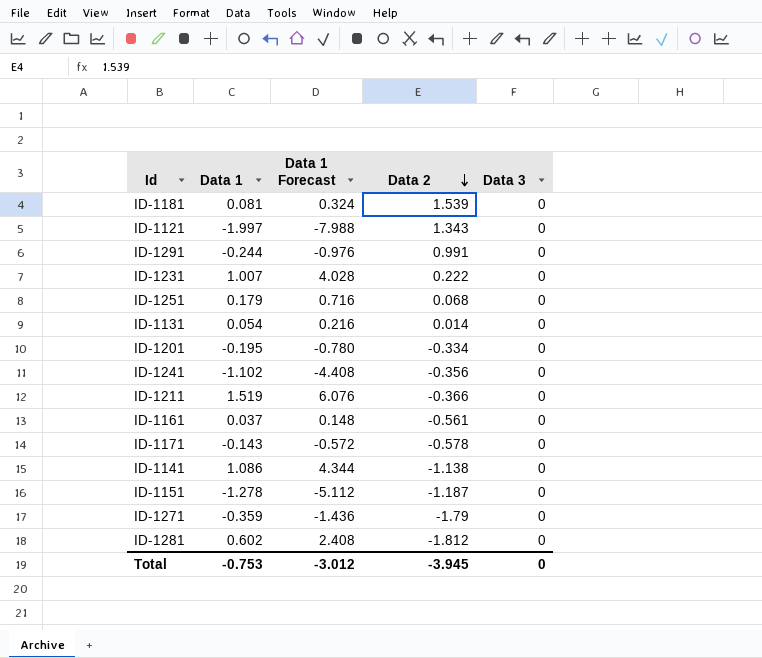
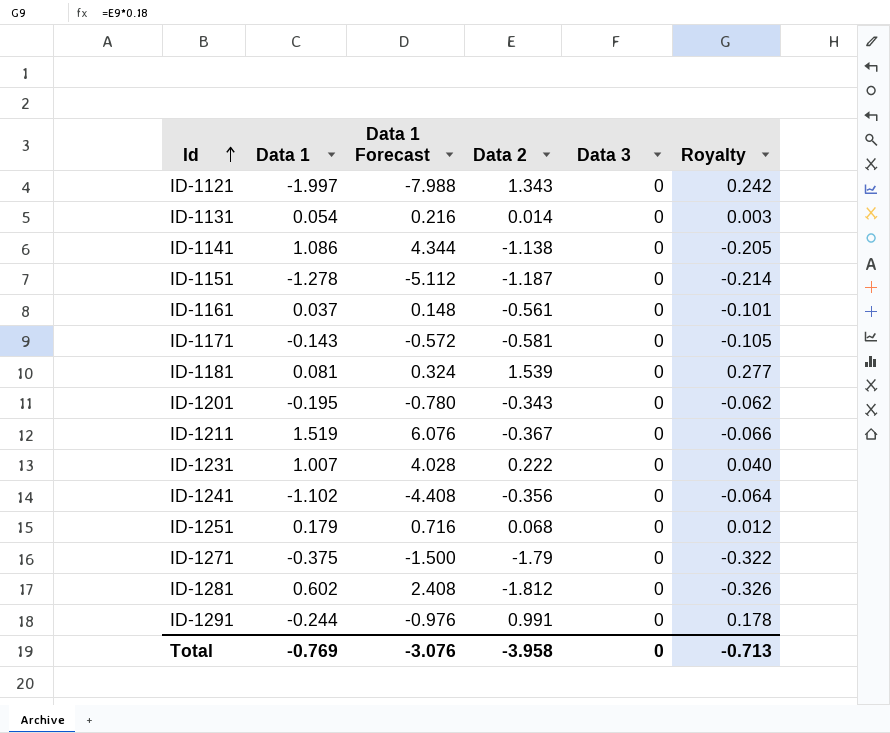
row order: Data 2 descending -> Id ascending
column Royalty | formula: none -> [Data 2] * 0.18
ID-1171 | Data 2: -0.578 -> -0.581
ID-1201 | Data 2: -0.334 -> -0.343
ID-1211 | Data 2: -0.366 -> -0.367
ID-1271 | Data 1: -0.359 -> -0.375
ID-1271 | Data 1 Forecast: -1.436 -> -1.500
Total | Data 1: -0.753 -> -0.769
Total | Data 1 Forecast: -3.012 -> -3.076
Total | Data 2: -3.945 -> -3.958

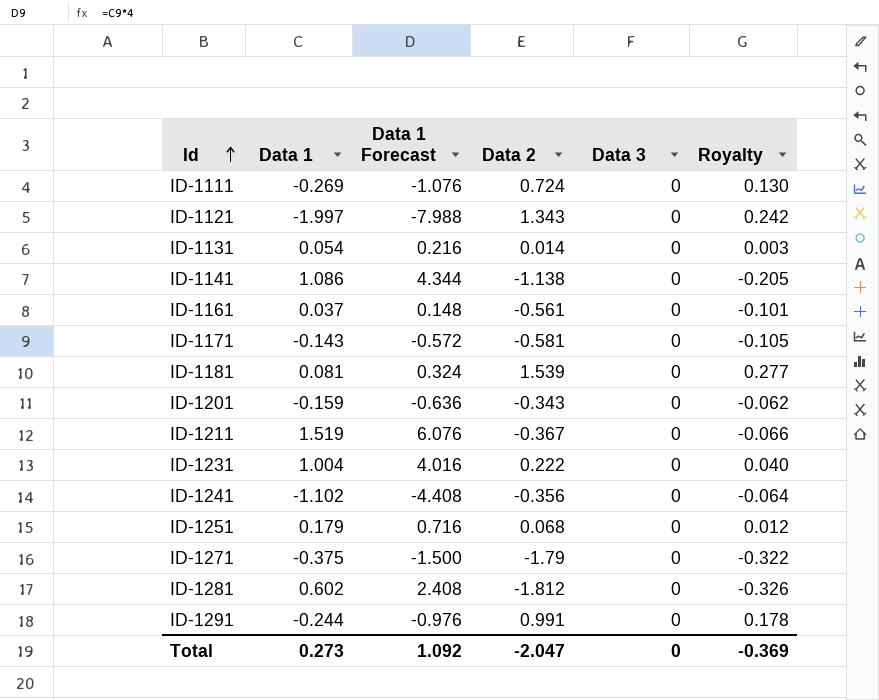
row ID-1151: -1.278 | -5.112 | -1.187 | 0 | -0.214 -> none
row ID-1111: none -> -0.269 | -1.076 | 0.724 | 0 | 0.130
ID-1201 | Data 1: -0.195 -> -0.159
ID-1201 | Data 1 Forecast: -0.780 -> -0.636
ID-1231 | Data 1: 1.007 -> 1.004
ID-1231 | Data 1 Forecast: 4.028 -> 4.016
Total | Data 1: -0.769 -> 0.273
Total | Data 1 Forecast: -3.076 -> 1.092
Total | Data 2: -3.958 -> -2.047
Total | Royalty: -0.713 -> -0.369

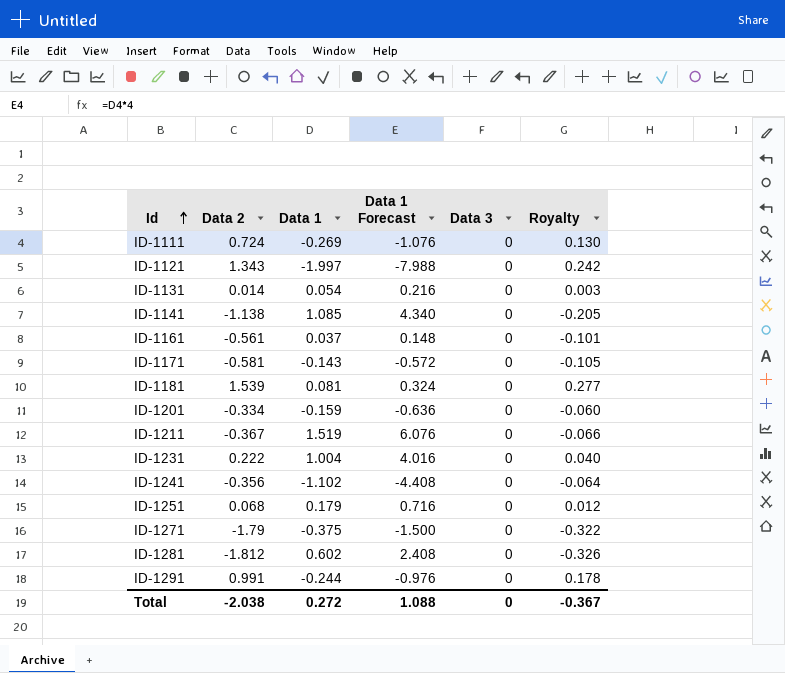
column Data 2 | position: 4 -> 2
ID-1141 | Data 1: 1.086 -> 1.085
ID-1141 | Data 1 Forecast: 4.344 -> 4.340
ID-1201 | Data 2: -0.343 -> -0.334
ID-1201 | Royalty: -0.062 -> -0.060
Total | Data 2: -2.047 -> -2.038
Total | Data 1: 0.273 -> 0.272
Total | Data 1 Forecast: 1.092 -> 1.088
Total | Royalty: -0.369 -> -0.367

